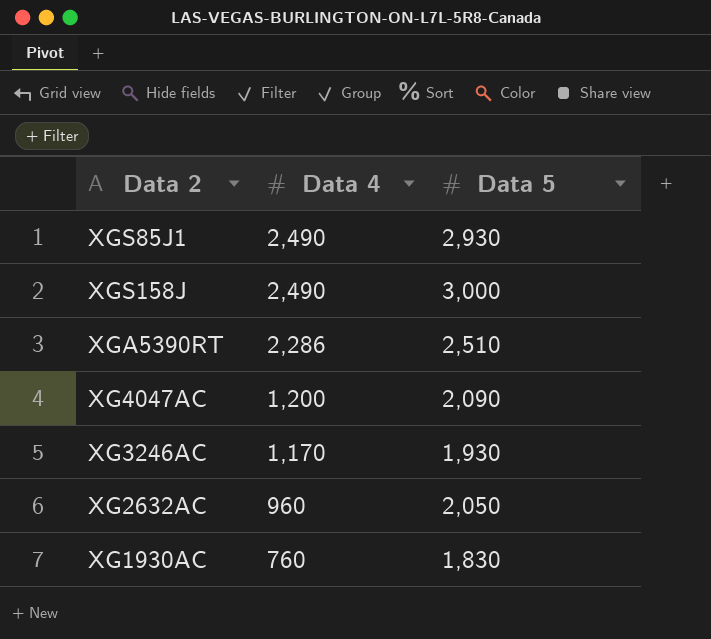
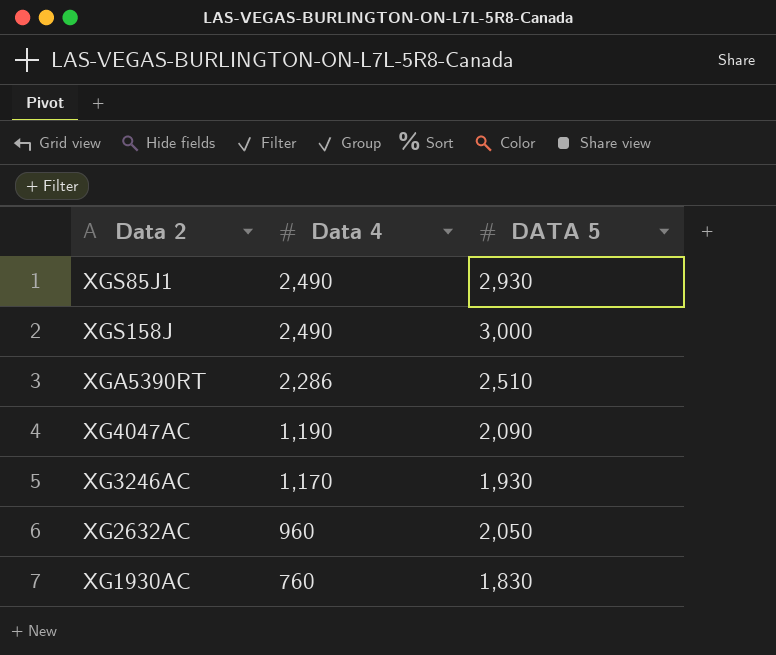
column name: Data 5 -> DATA 5
XG4047AC | Data 4: 1,200 -> 1,190

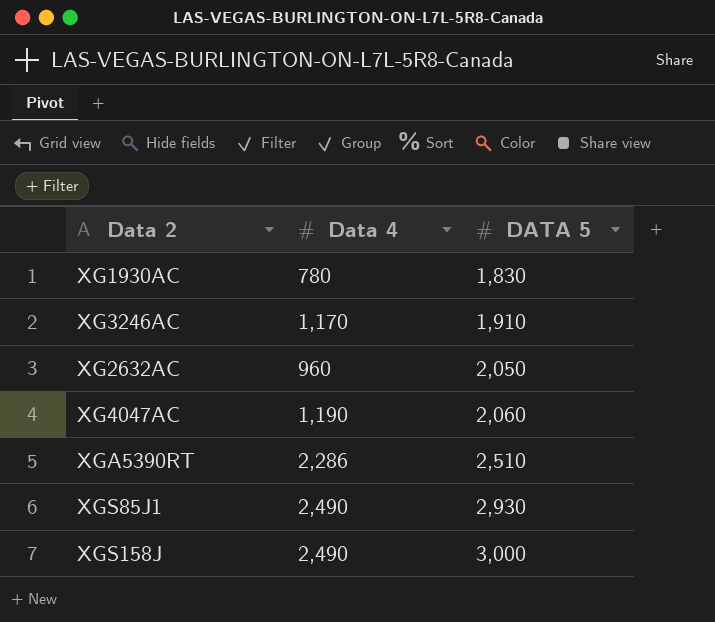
row order: Data 4 descending -> DATA 5 ascending
XG1930AC | Data 4: 760 -> 780
XG3246AC | DATA 5: 1,930 -> 1,910
XG4047AC | DATA 5: 2,090 -> 2,060

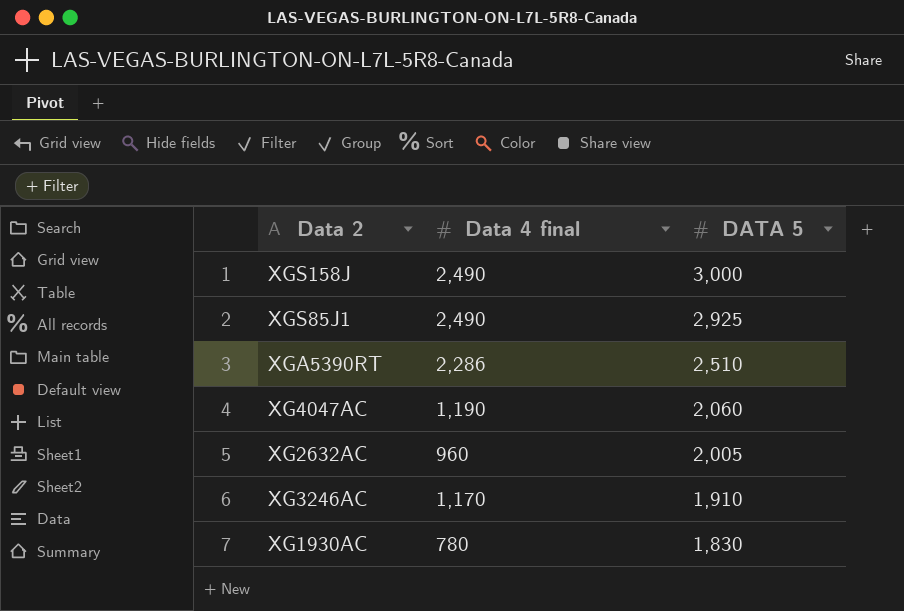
row order: DATA 5 ascending -> DATA 5 descending
column name: Data 4 -> Data 4 final
XGS85J1 | DATA 5: 2,930 -> 2,925
XG2632AC | DATA 5: 2,050 -> 2,005

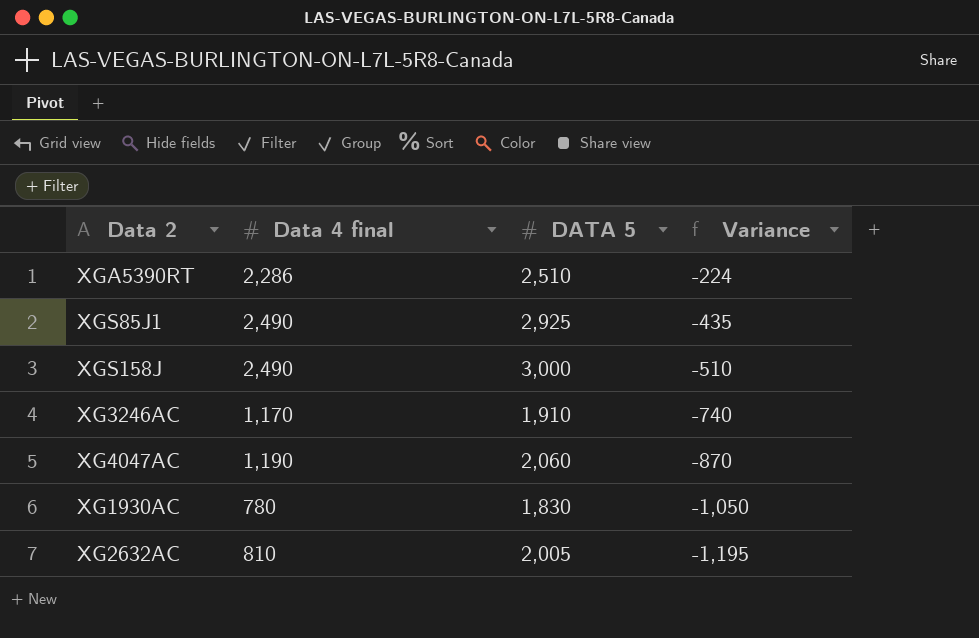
row order: DATA 5 descending -> Variance descending
column Variance | formula: none -> [Data 4 final] - [DATA 5]
XG2632AC | Data 4 final: 960 -> 810

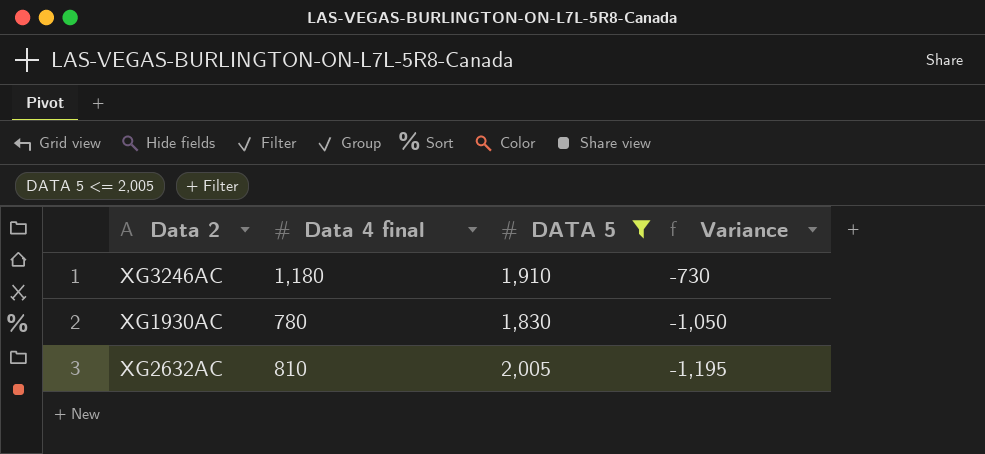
filter: none -> DATA 5 <= 2,005
XG3246AC | Data 4 final: 1,170 -> 1,180
XG3246AC | Variance: -740 -> -730

